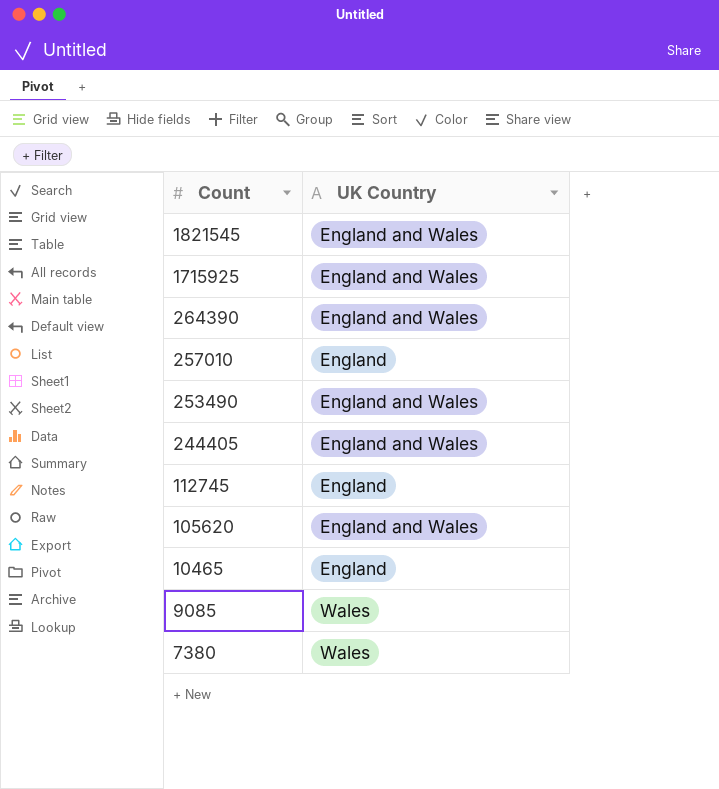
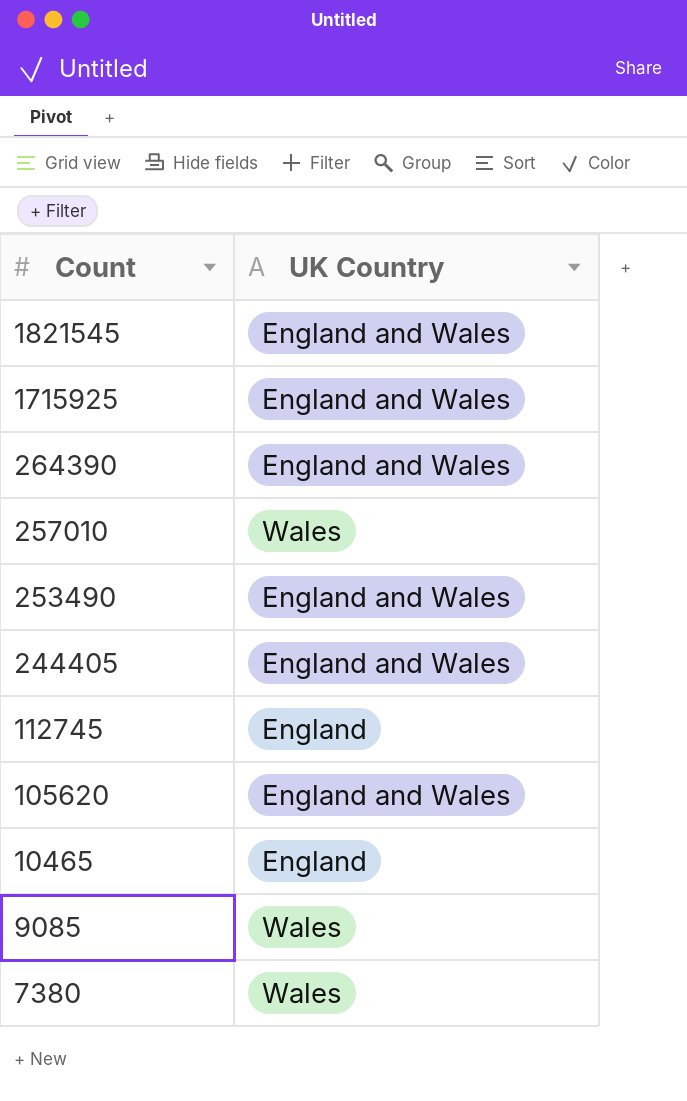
257010 | UK Country: England -> Wales

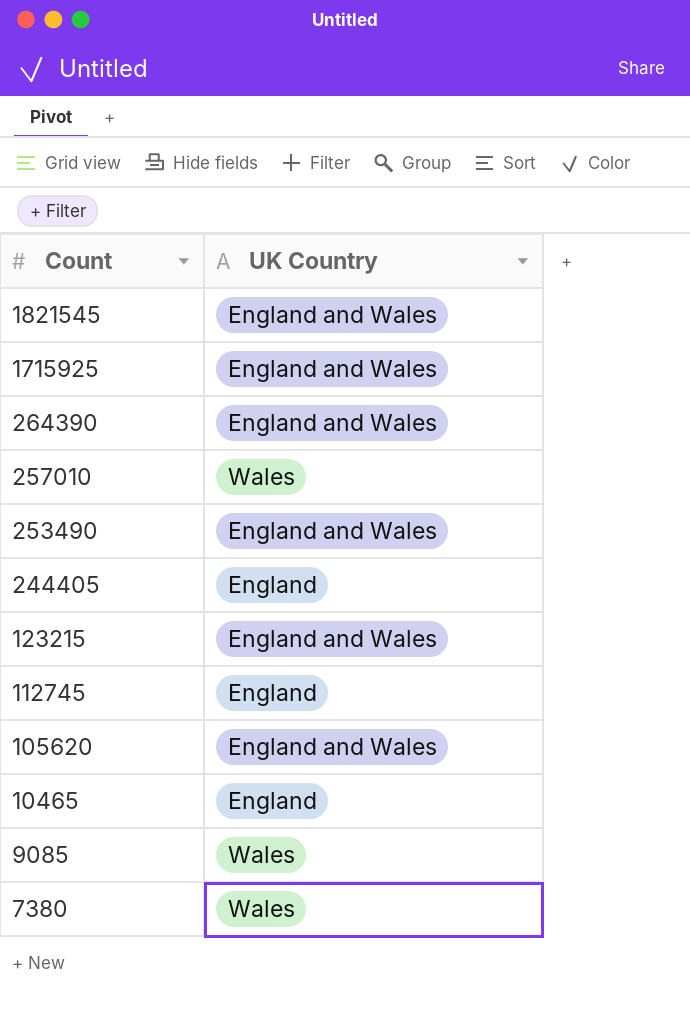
244405 | UK Country: England and Wales -> England
row 123215: none -> England and Wales

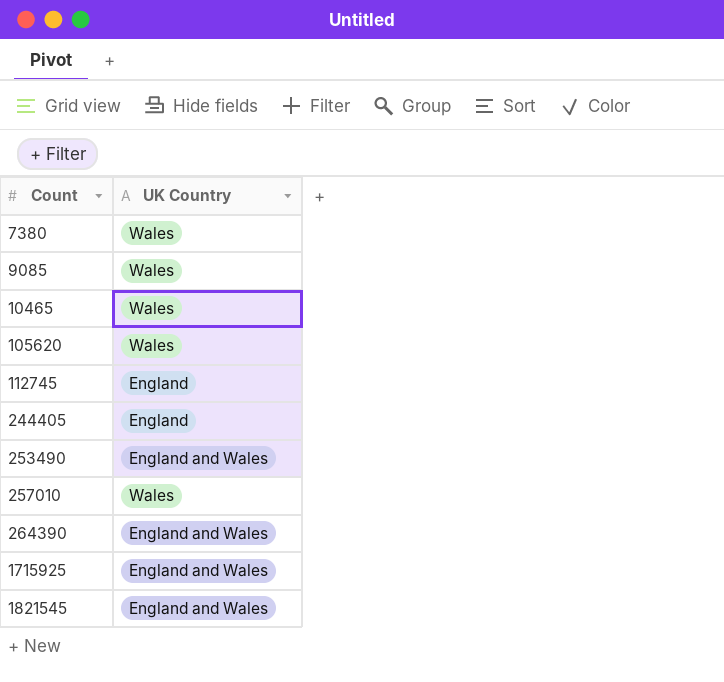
row order: Count descending -> Count ascending
row 123215: England and Wales -> none
10465 | UK Country: England -> Wales
105620 | UK Country: England and Wales -> Wales

